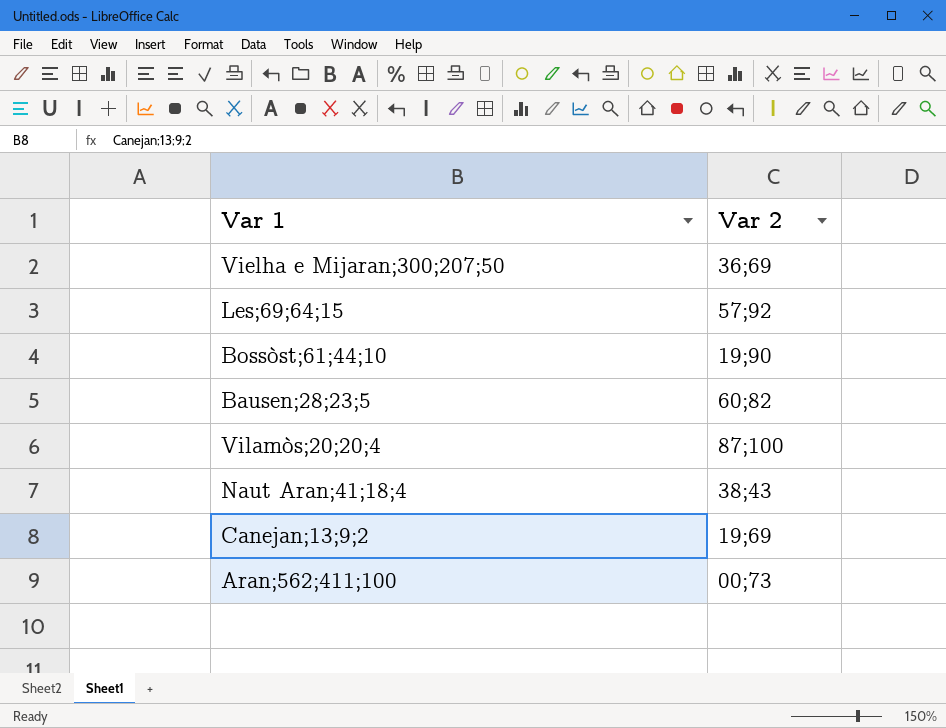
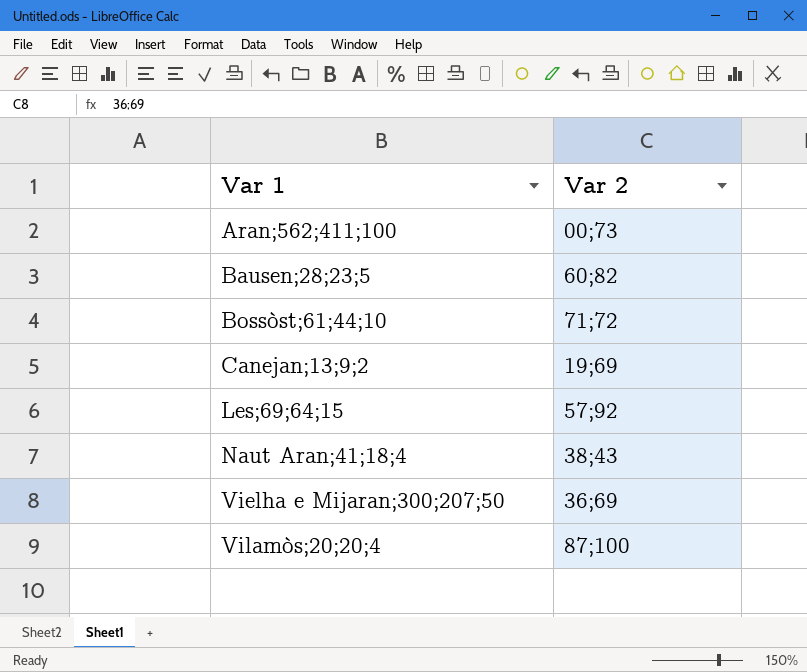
row order: none -> Var 1 ascending
Bossòst;61;44;10 | Var 2: 19;90 -> 71;72

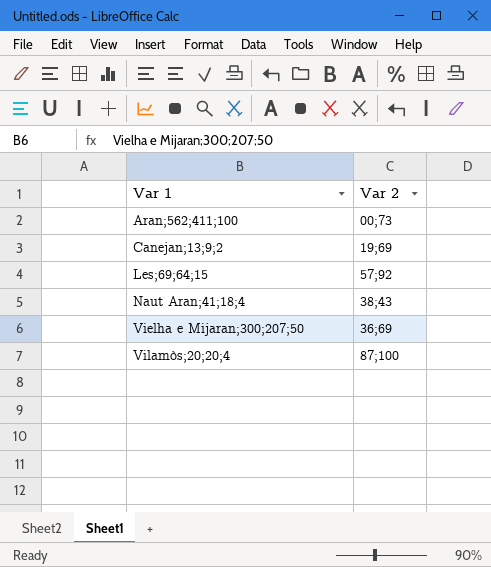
row Bausen;28;23;5: 60;82 -> none
row Bossòst;61;44;10: 71;72 -> none

